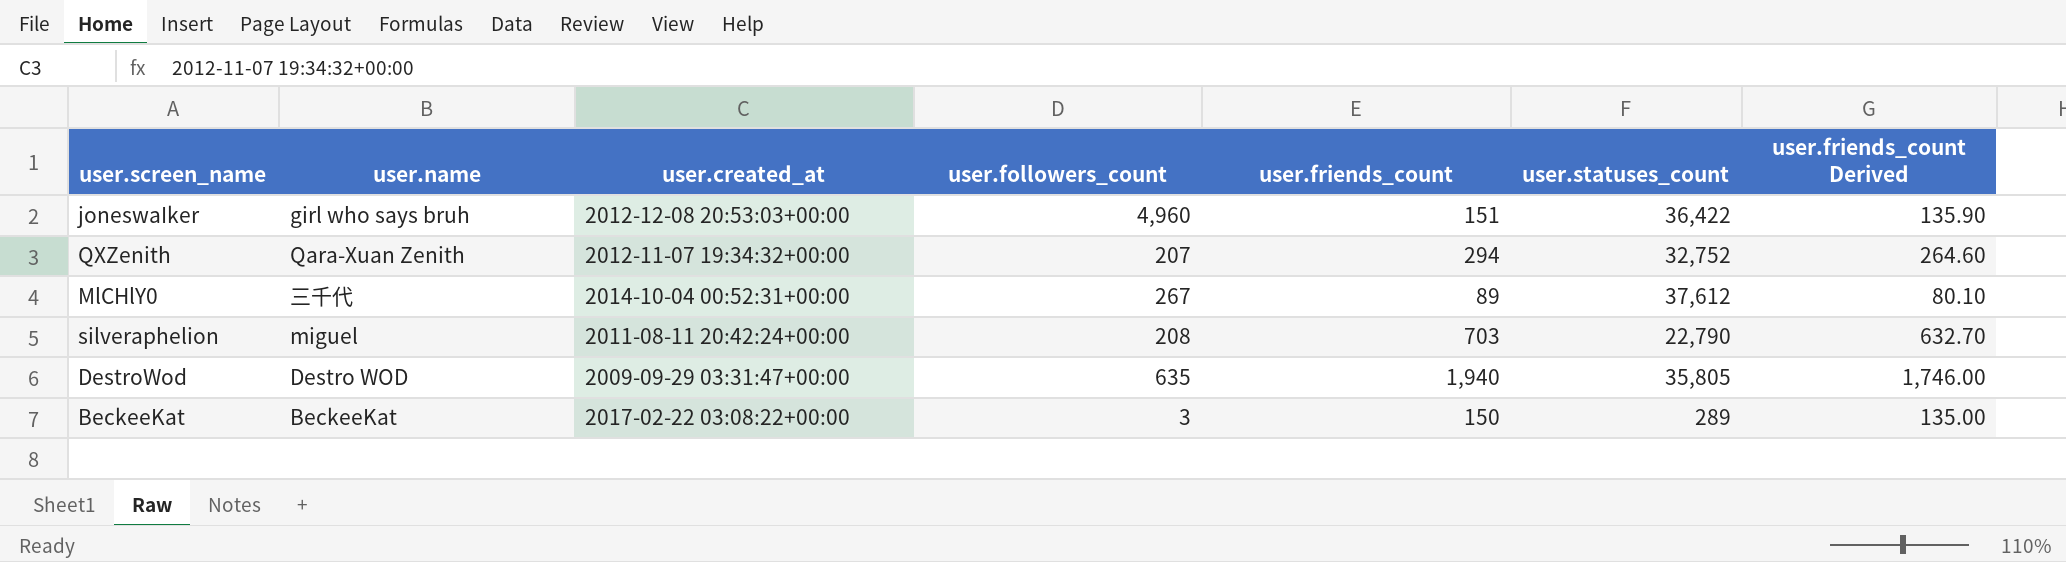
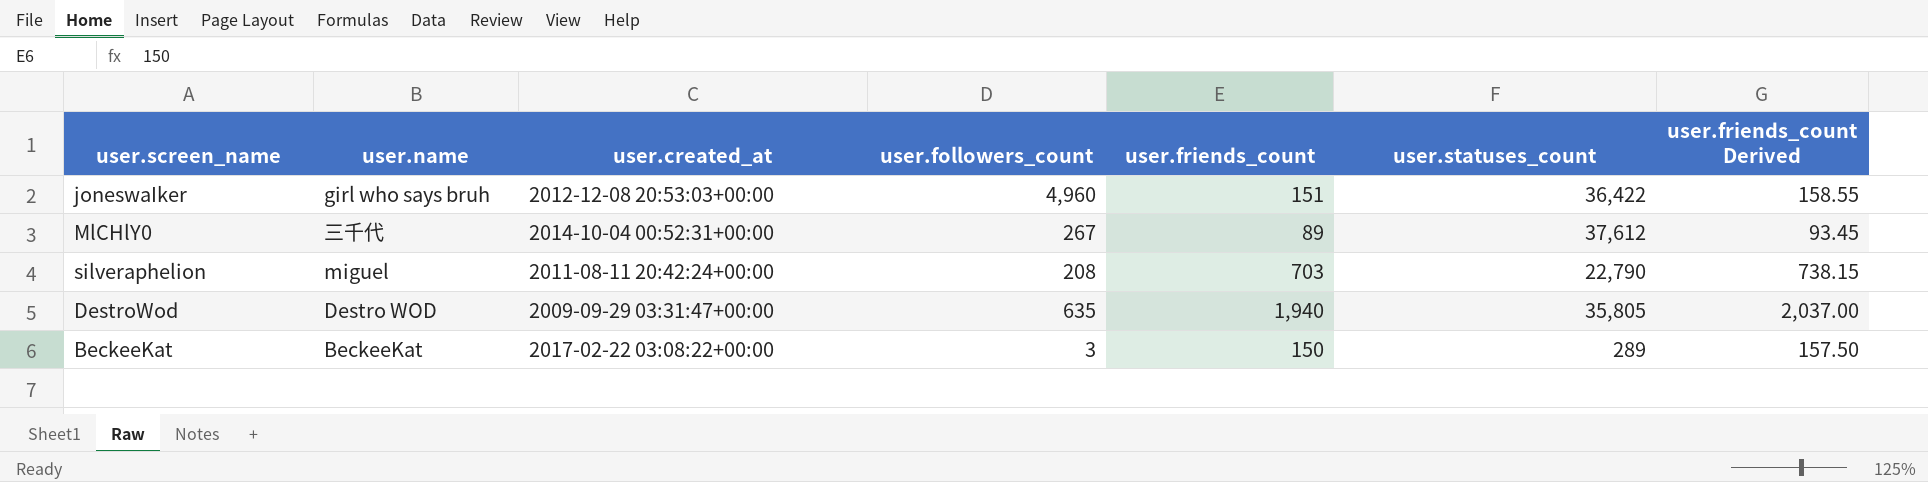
column user.friends_count Derived | formula: [user.friends_count] * 0.9 -> [user.friends_count] * 1.05
row QXZenith: Qara-Xuan Zenith | 2012-11-07 19:34:32+00:00 | 207 | 294 | 32,752 | 264.60 -> none

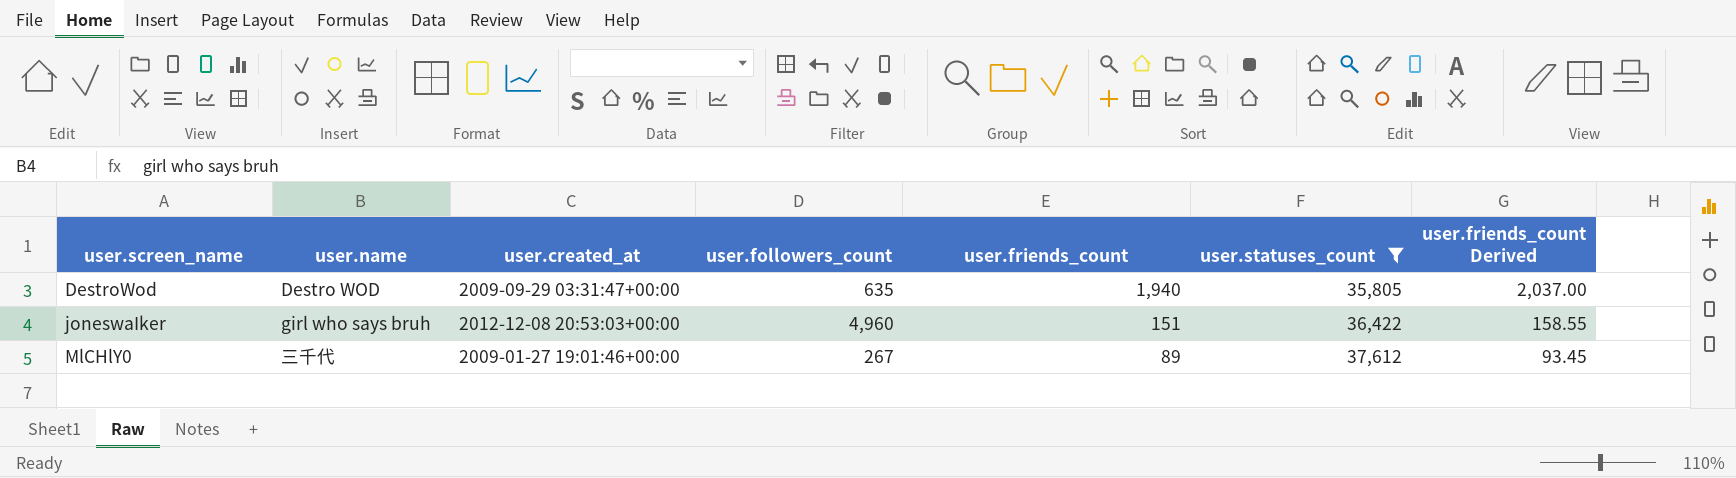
filter: none -> user.statuses_count >= 35,805
row order: none -> user.screen_name ascending
MlCHlY0 | user.created_at: 2014-10-04 00:52:31+00:00 -> 2009-01-27 19:01:46+00:00

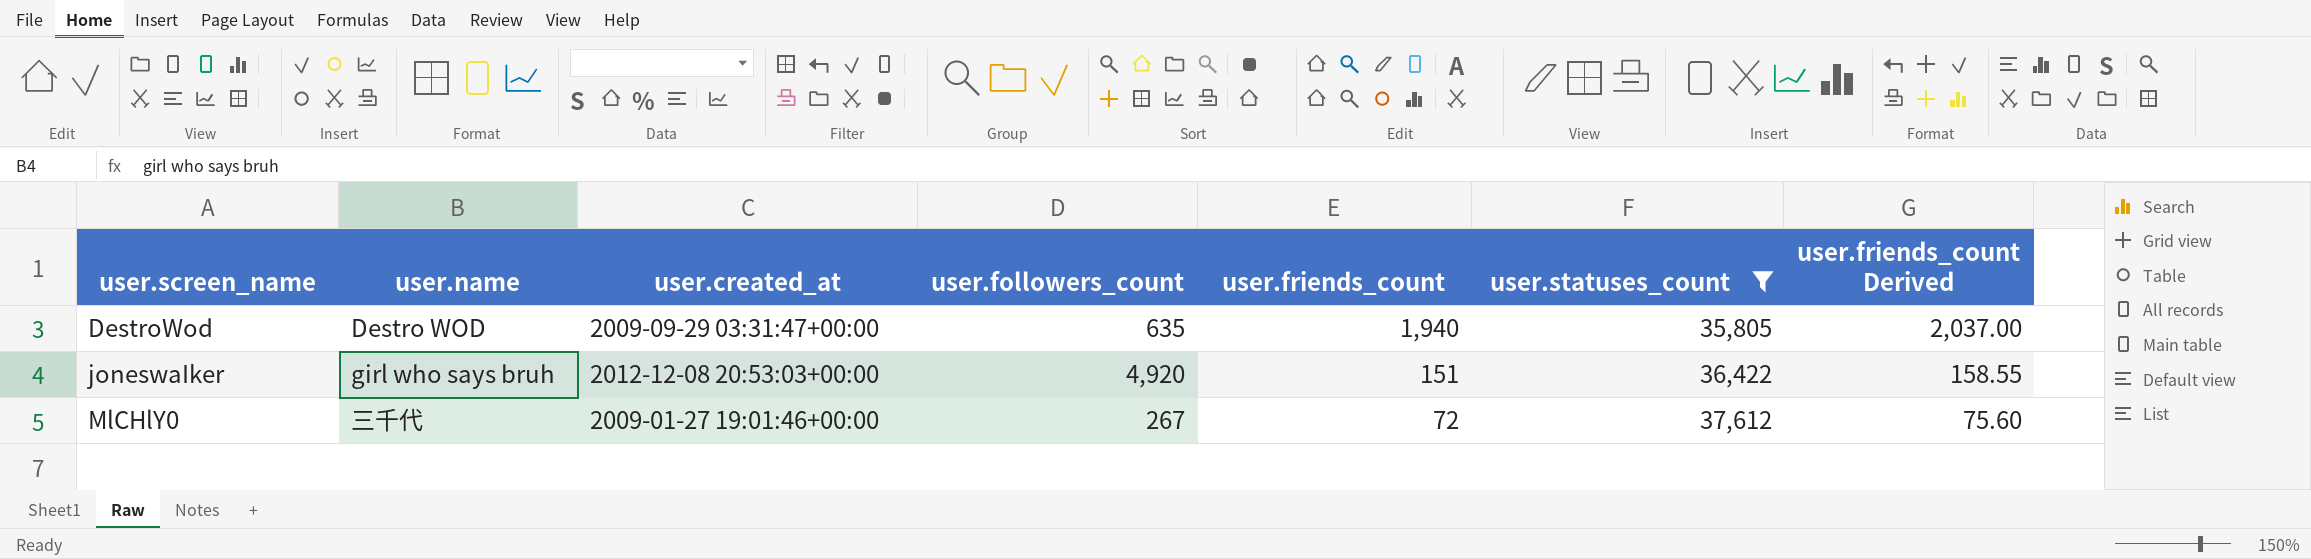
joneswaIker | user.followers_count: 4,960 -> 4,920
MlCHlY0 | user.friends_count: 89 -> 72
MlCHlY0 | user.friends_count Derived: 93.45 -> 75.60

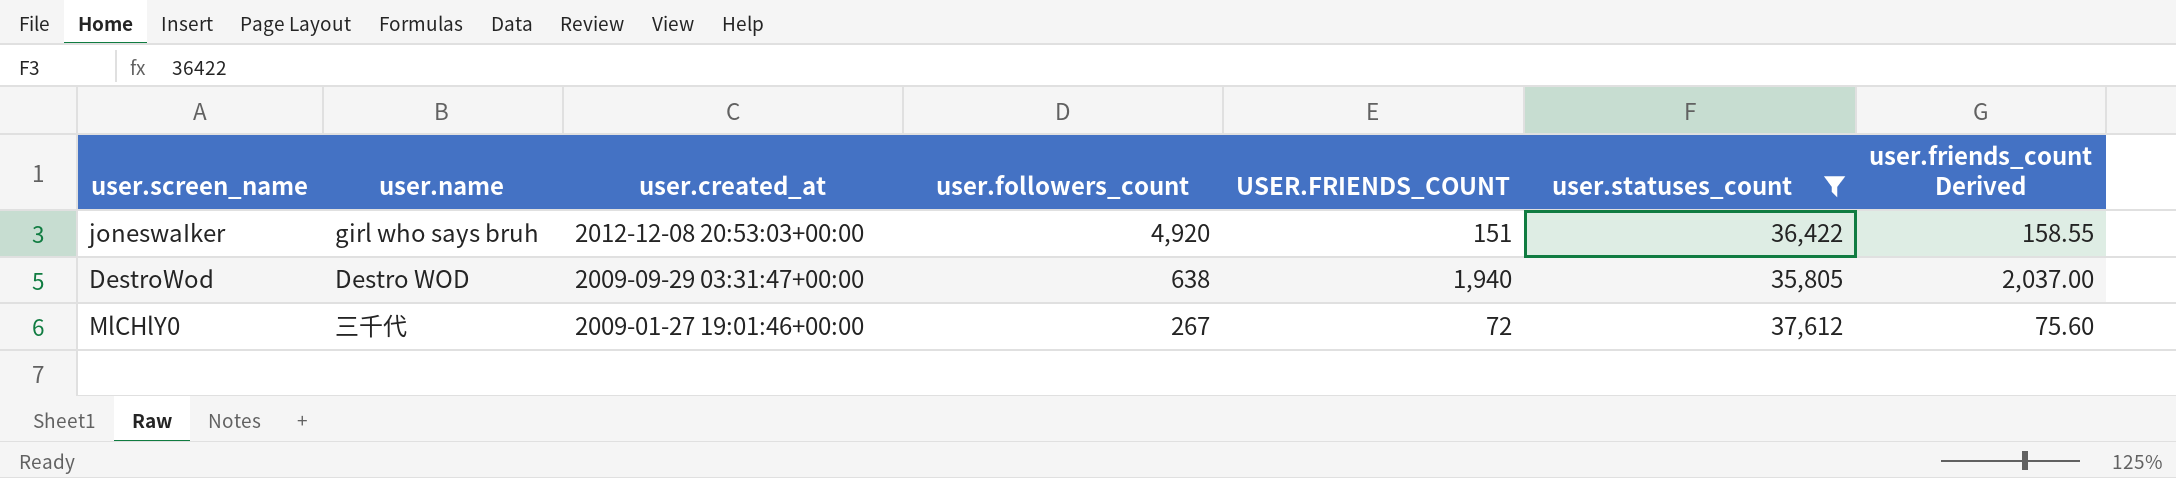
row order: user.screen_name ascending -> user.created_at descending
column name: user.friends_count -> USER.FRIENDS_COUNT
DestroWod | user.followers_count: 635 -> 638

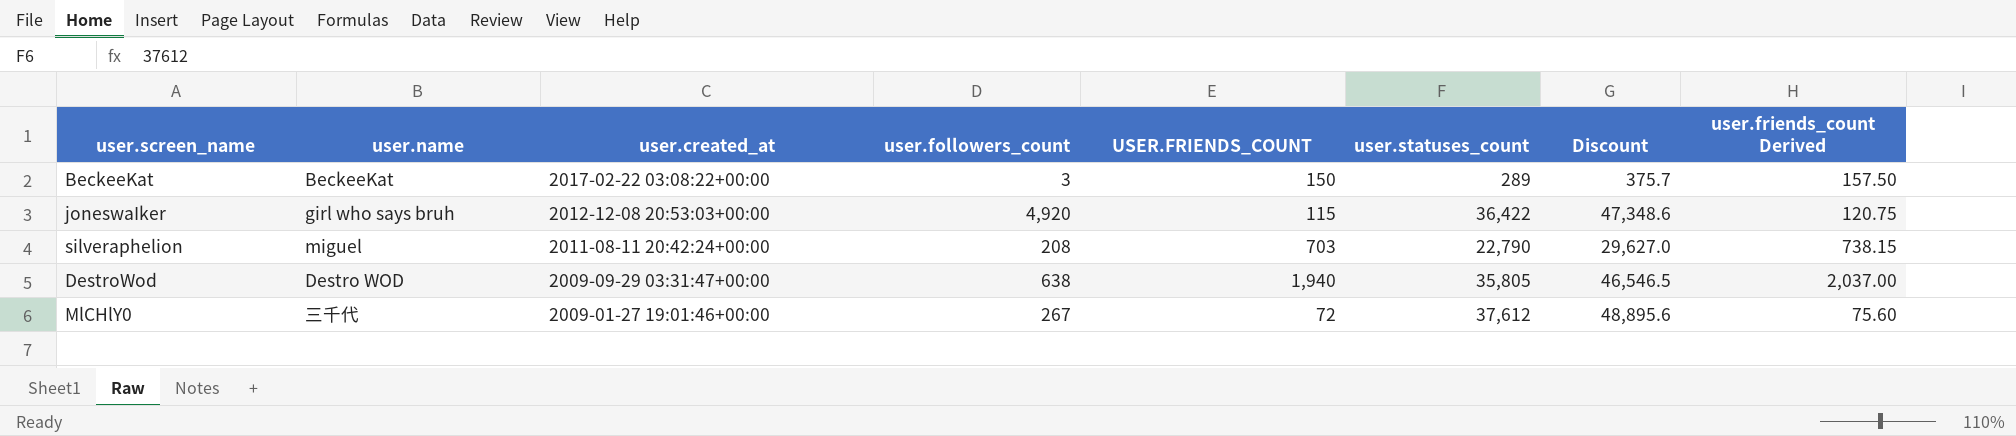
filter: user.statuses_count >= 35,805 -> none
column Discount | formula: none -> [user.statuses_count] * 1.3
joneswaIker | USER.FRIENDS_COUNT: 151 -> 115
joneswaIker | user.friends_count Derived: 158.55 -> 120.75

